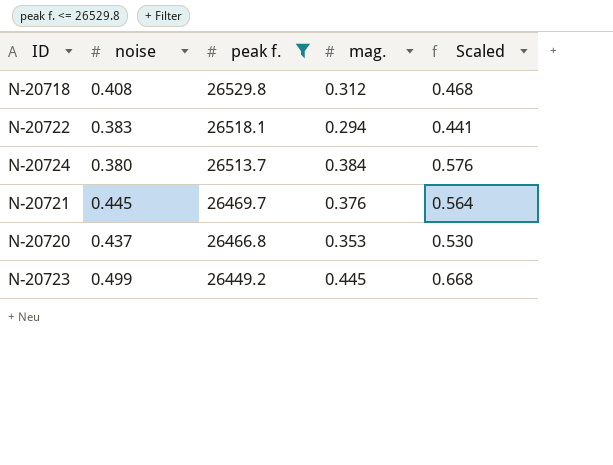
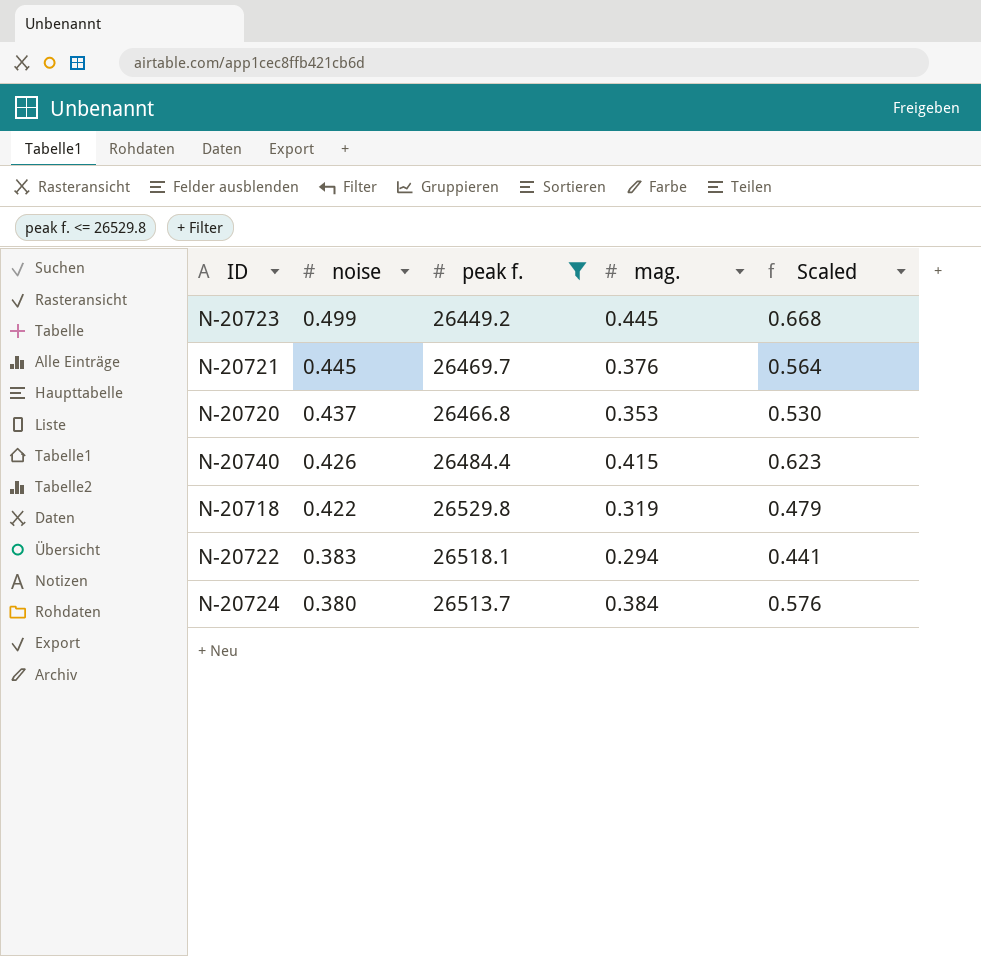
row order: peak f. descending -> noise descending
row N-20740: none -> 0.426 | 26484.4 | 0.415 | 0.623
N-20718 | noise: 0.408 -> 0.422
N-20718 | mag.: 0.312 -> 0.319
N-20718 | Scaled: 0.468 -> 0.479

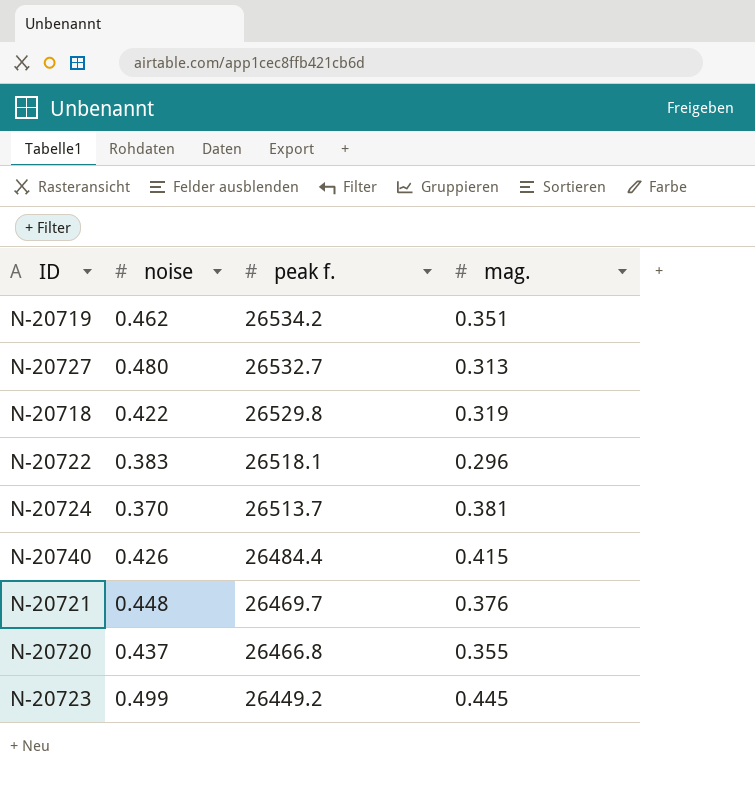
filter: peak f. <= 26529.8 -> none
row order: noise descending -> peak f. descending
column Scaled | formula: [mag.] * 1.5 -> none
N-20722 | mag.: 0.294 -> 0.296
N-20724 | noise: 0.380 -> 0.370
N-20724 | mag.: 0.384 -> 0.381
N-20721 | noise: 0.445 -> 0.448
N-20720 | mag.: 0.353 -> 0.355

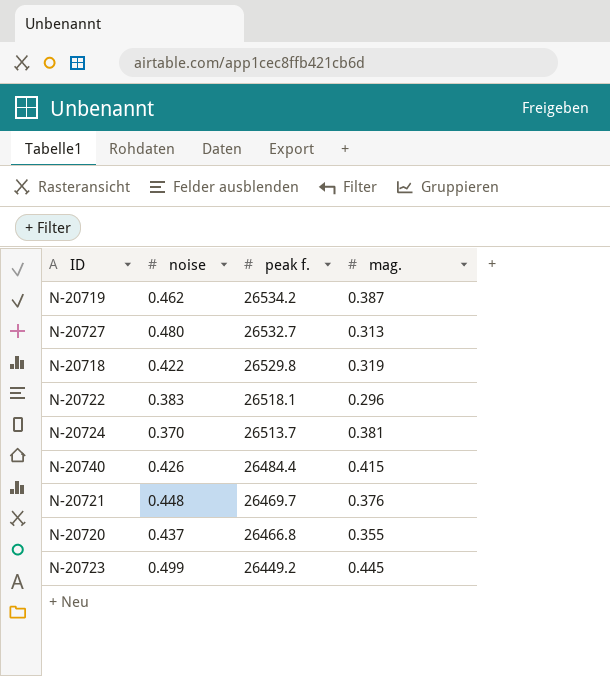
N-20719 | mag.: 0.351 -> 0.387

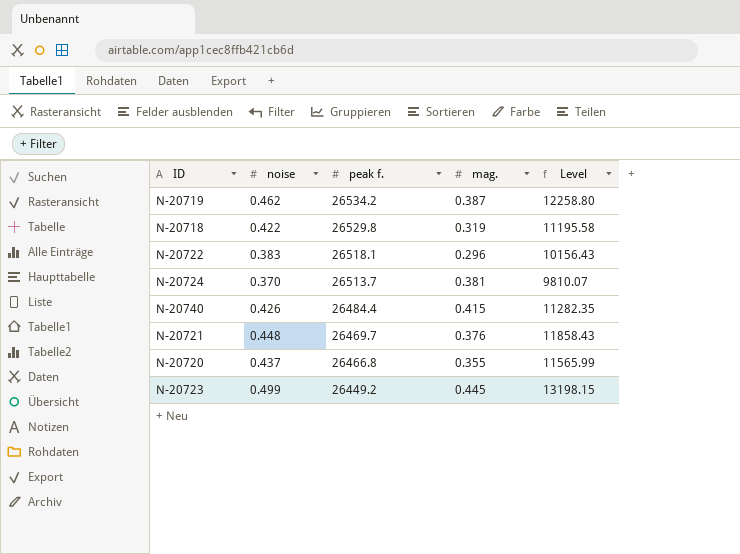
column Level | formula: none -> [noise] * [peak f.]
row N-20727: 0.480 | 26532.7 | 0.313 -> none

